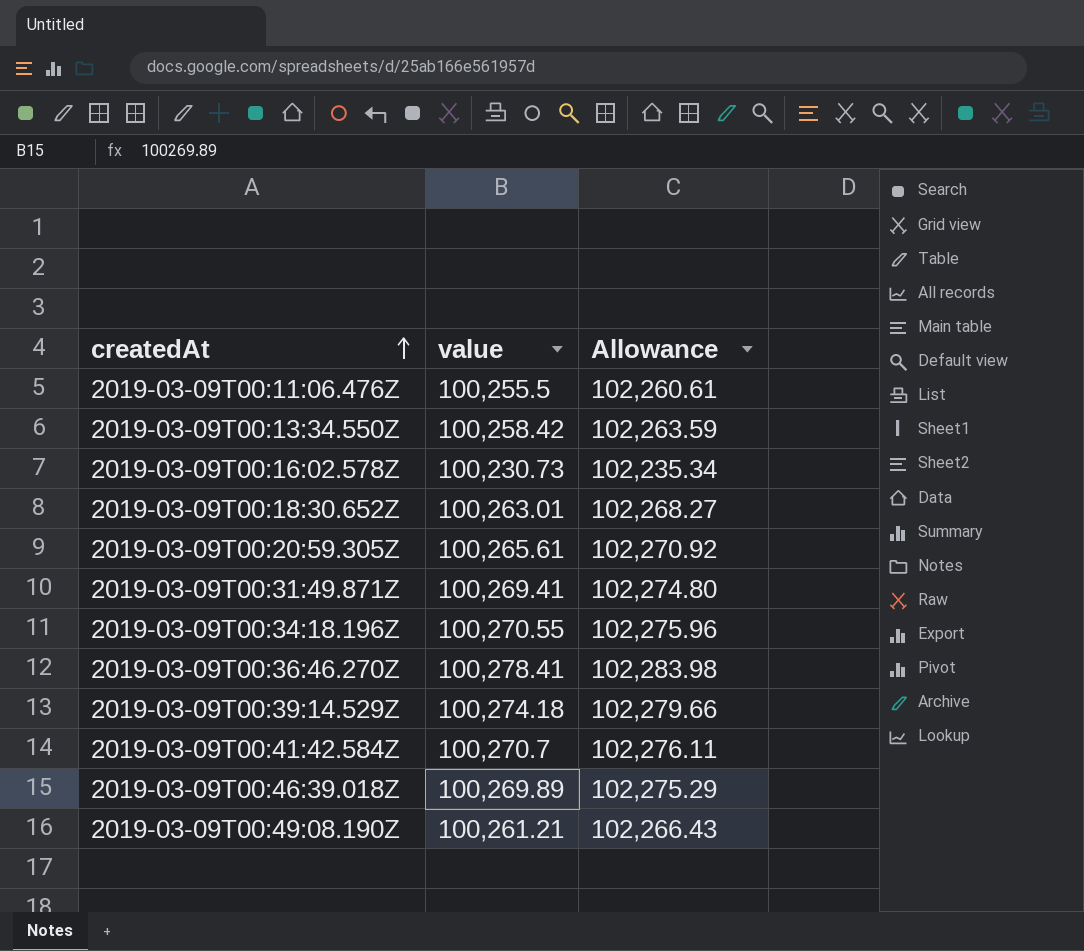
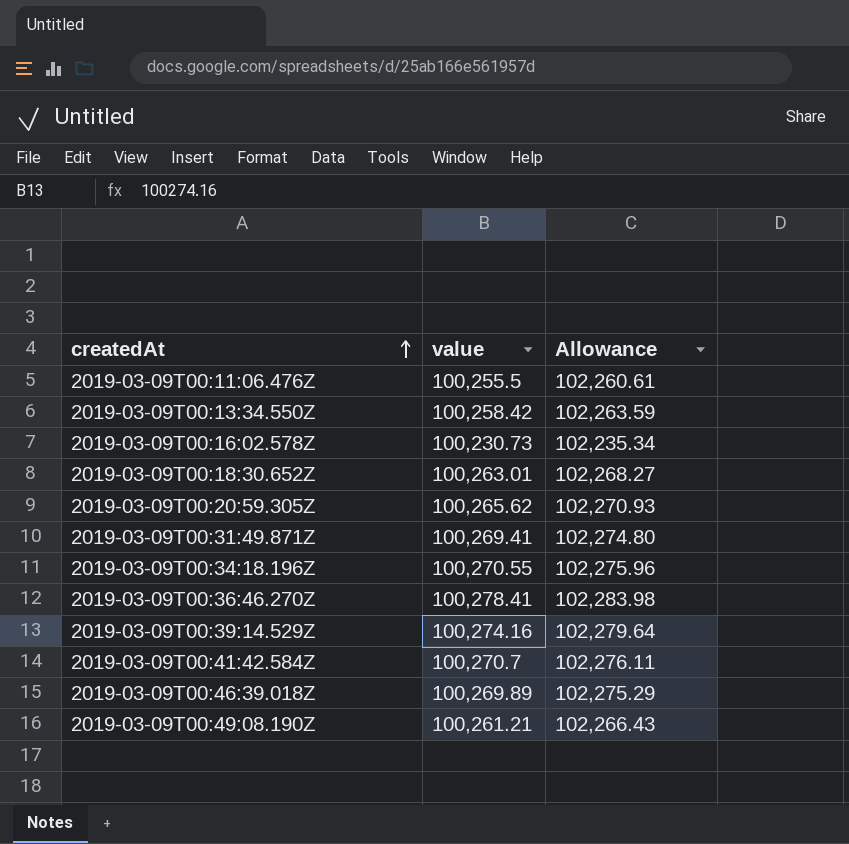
2019-03-09T00:20:59.305Z | value: 100,265.61 -> 100,265.62
2019-03-09T00:20:59.305Z | Allowance: 102,270.92 -> 102,270.93
2019-03-09T00:39:14.529Z | value: 100,274.18 -> 100,274.16
2019-03-09T00:39:14.529Z | Allowance: 102,279.66 -> 102,279.64

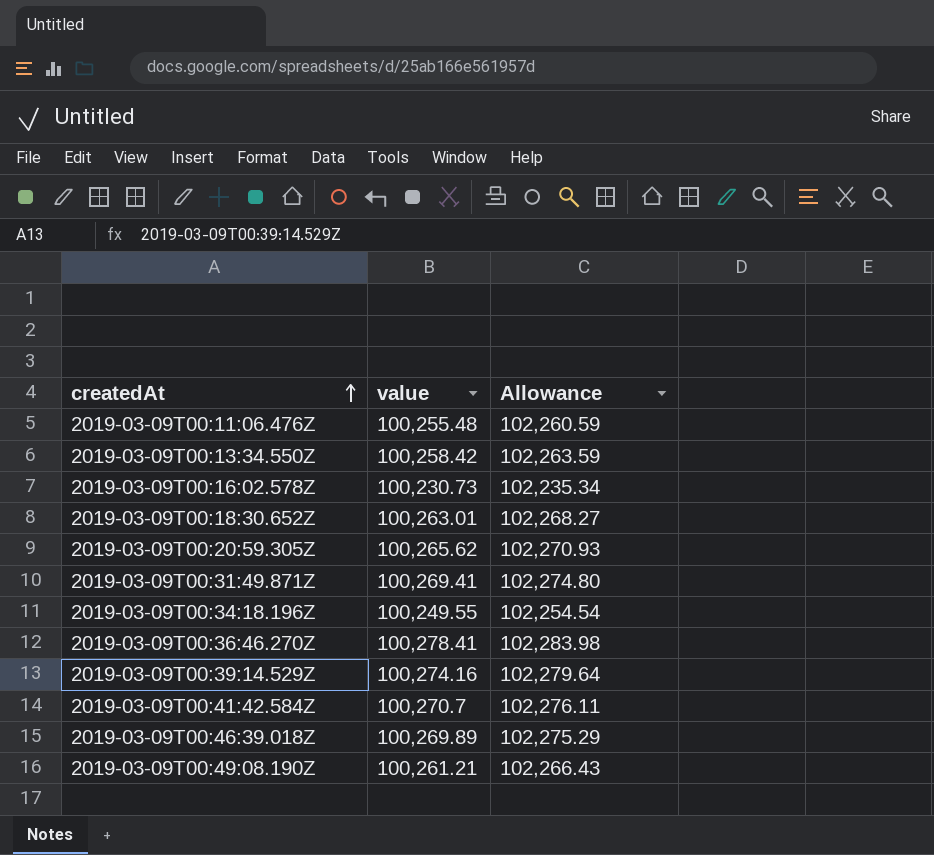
2019-03-09T00:11:06.476Z | value: 100,255.5 -> 100,255.48
2019-03-09T00:11:06.476Z | Allowance: 102,260.61 -> 102,260.59
2019-03-09T00:34:18.196Z | value: 100,270.55 -> 100,249.55
2019-03-09T00:34:18.196Z | Allowance: 102,275.96 -> 102,254.54

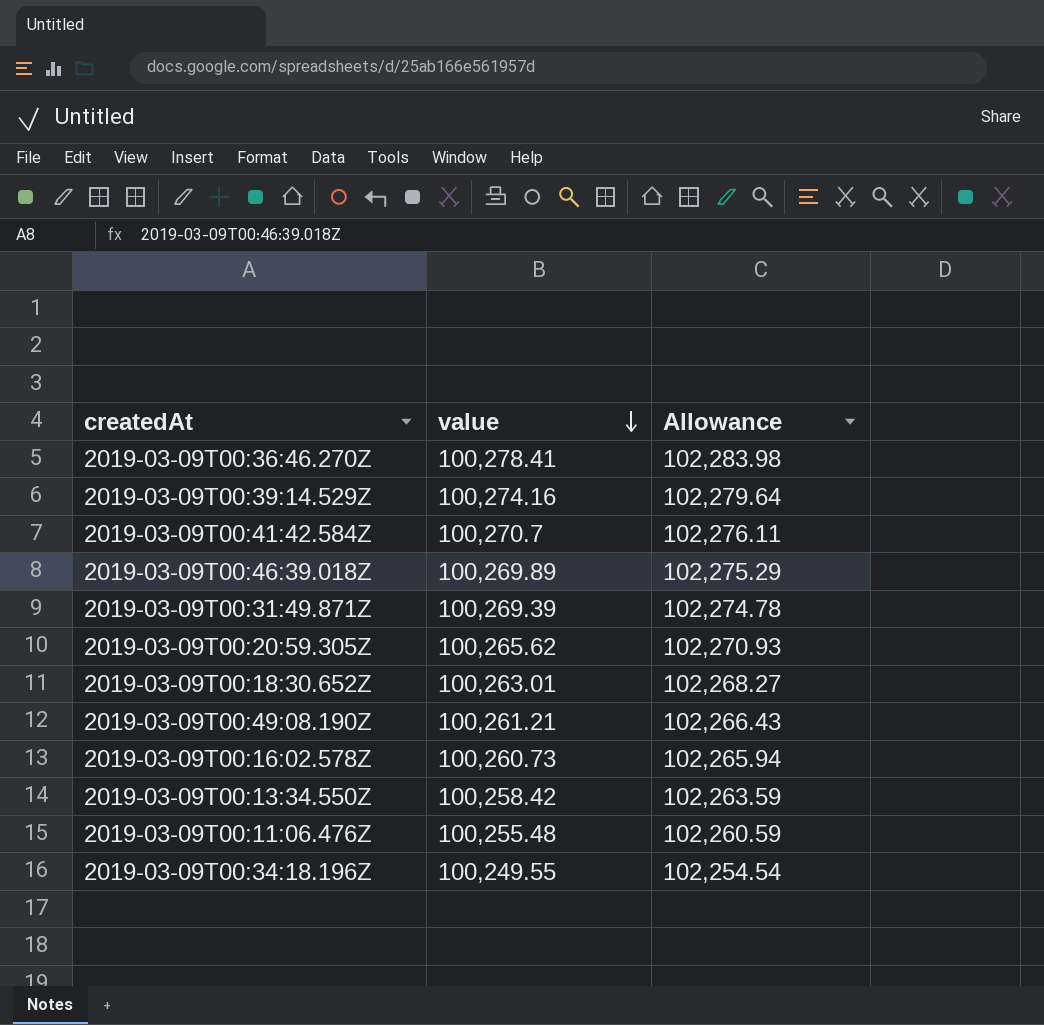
row order: createdAt ascending -> value descending
2019-03-09T00:31:49.871Z | value: 100,269.41 -> 100,269.39
2019-03-09T00:31:49.871Z | Allowance: 102,274.80 -> 102,274.78
2019-03-09T00:16:02.578Z | value: 100,230.73 -> 100,260.73
2019-03-09T00:16:02.578Z | Allowance: 102,235.34 -> 102,265.94

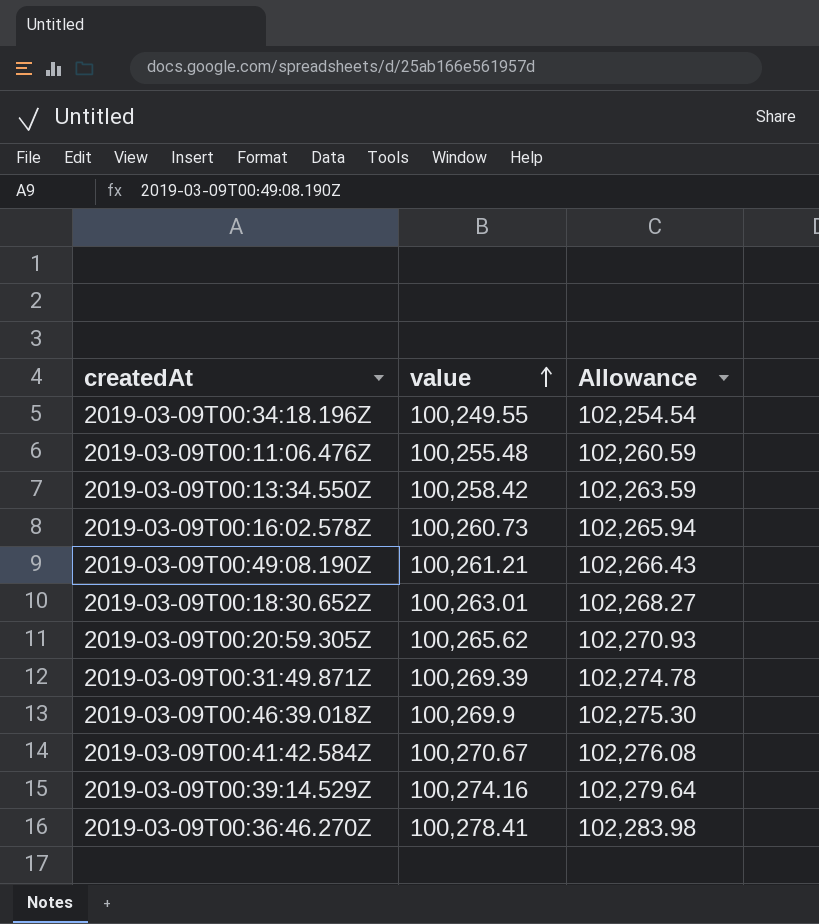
row order: value descending -> value ascending
2019-03-09T00:46:39.018Z | value: 100,269.89 -> 100,269.9
2019-03-09T00:46:39.018Z | Allowance: 102,275.29 -> 102,275.30
2019-03-09T00:41:42.584Z | value: 100,270.7 -> 100,270.67
2019-03-09T00:41:42.584Z | Allowance: 102,276.11 -> 102,276.08

